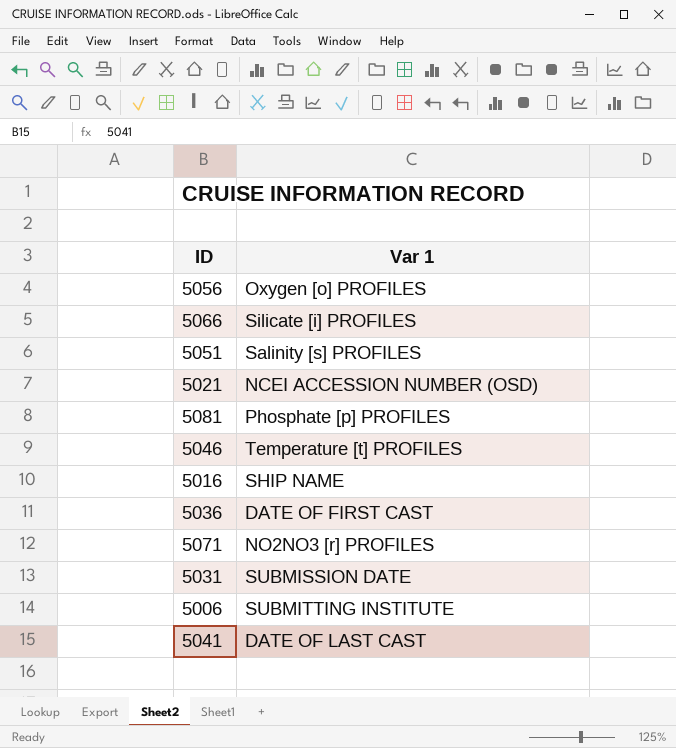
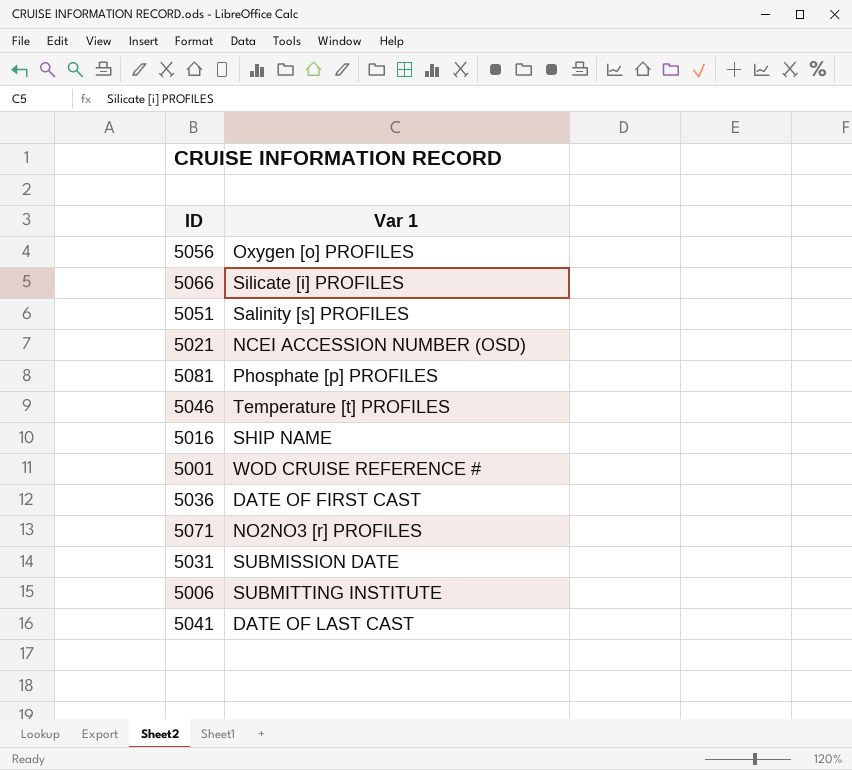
row 5001: none -> WOD CRUISE REFERENCE #

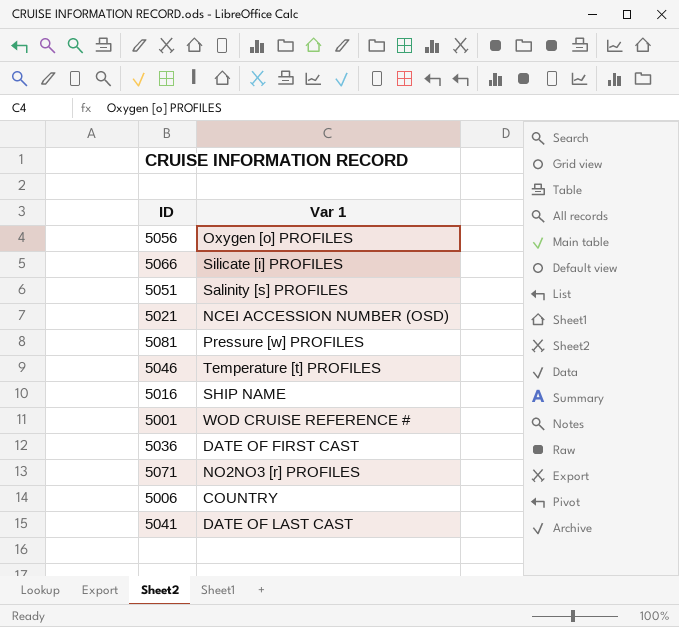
row 5031: SUBMISSION DATE -> none
5081 | Var 1: Phosphate [p] PROFILES -> Pressure [w] PROFILES
5006 | Var 1: SUBMITTING INSTITUTE -> COUNTRY

